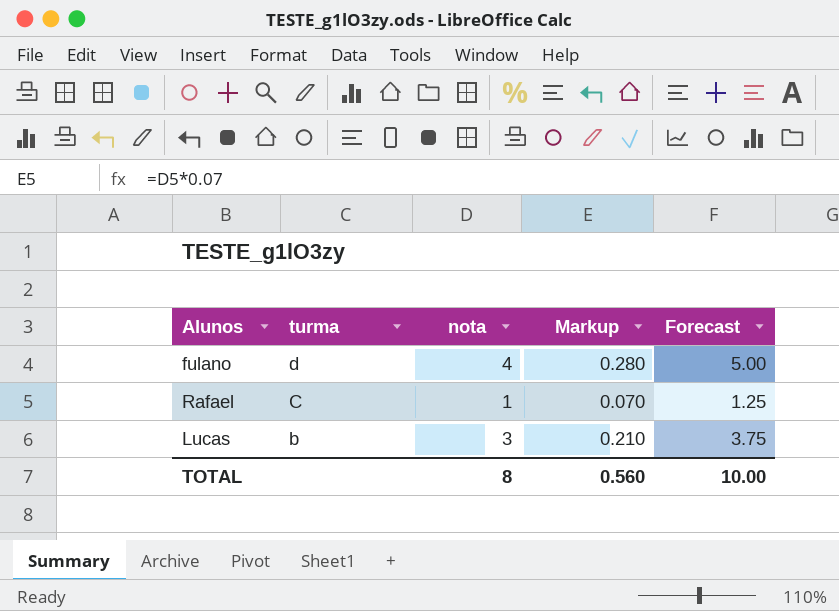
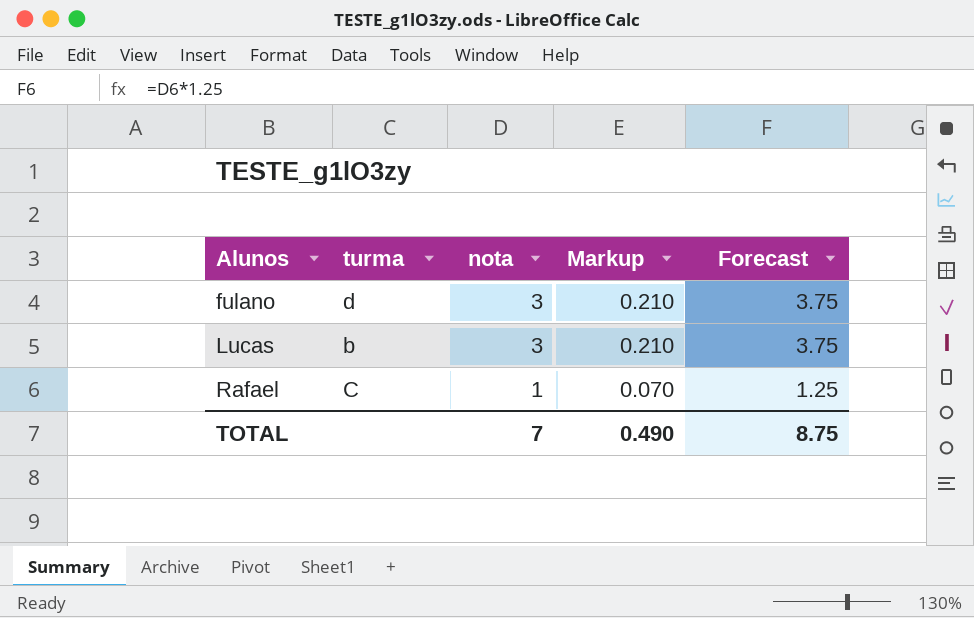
row order: turma descending -> Alunos ascending
fulano | nota: 4 -> 3
fulano | Markup: 0.280 -> 0.210
fulano | Forecast: 5.00 -> 3.75
TOTAL | nota: 8 -> 7
TOTAL | Markup: 0.560 -> 0.490
TOTAL | Forecast: 10.00 -> 8.75

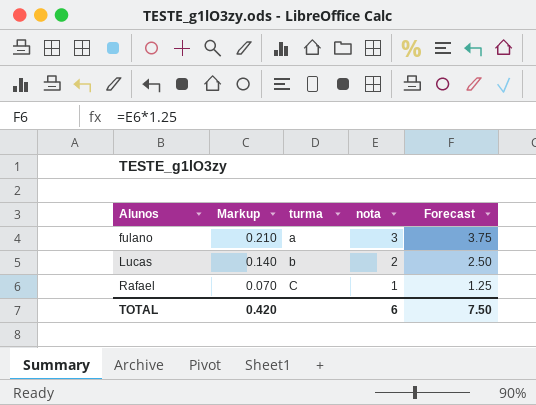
column Markup | position: 4 -> 2
fulano | turma: d -> a
Lucas | Markup: 0.210 -> 0.140
Lucas | nota: 3 -> 2
Lucas | Forecast: 3.75 -> 2.50
TOTAL | Markup: 0.490 -> 0.420
TOTAL | nota: 7 -> 6
TOTAL | Forecast: 8.75 -> 7.50

